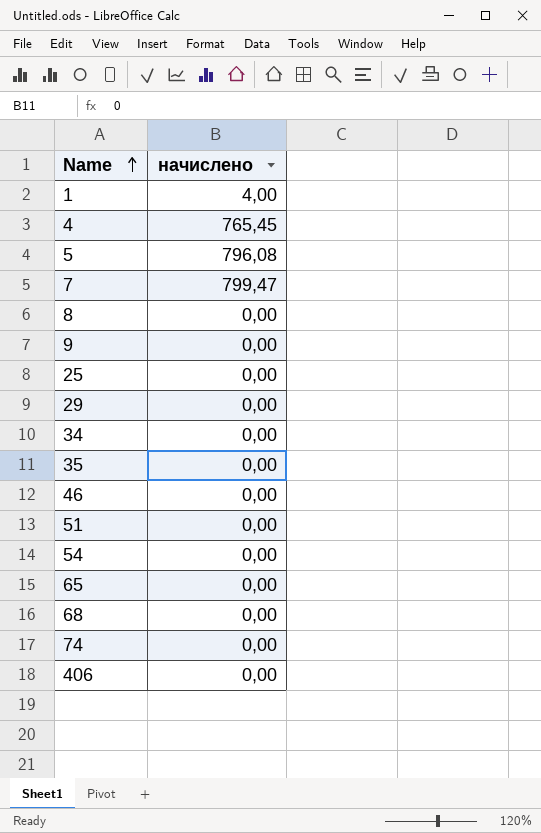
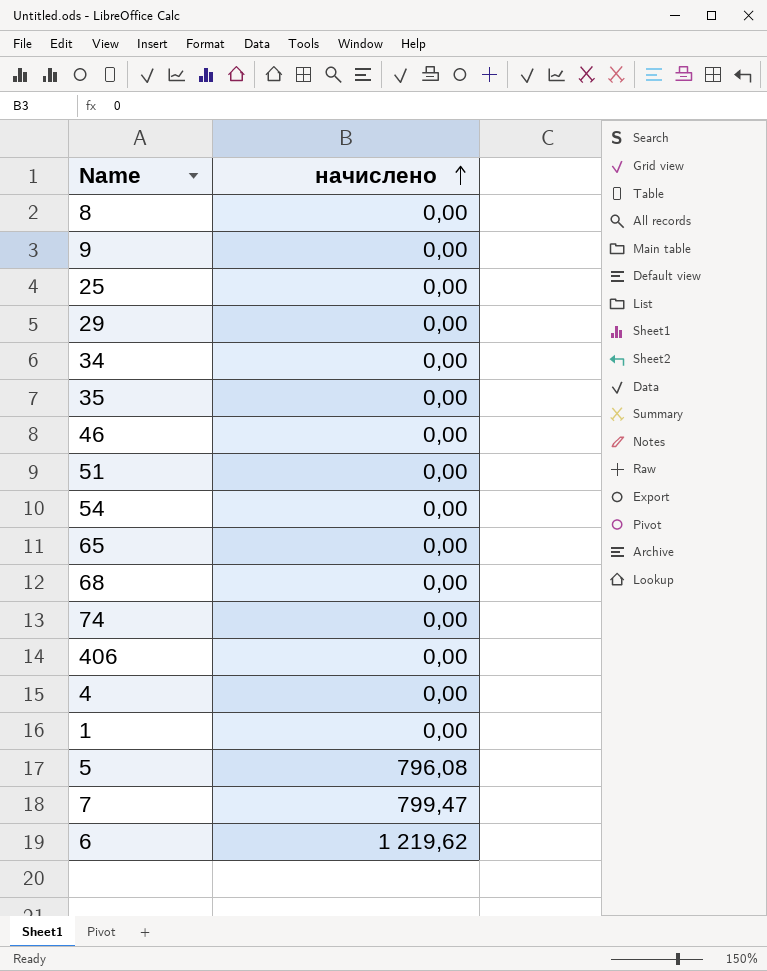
row order: Name ascending -> начислено ascending
4 | начислено: 765,45 -> 0,00
1 | начислено: 4,00 -> 0,00
row 6: none -> 1 219,62

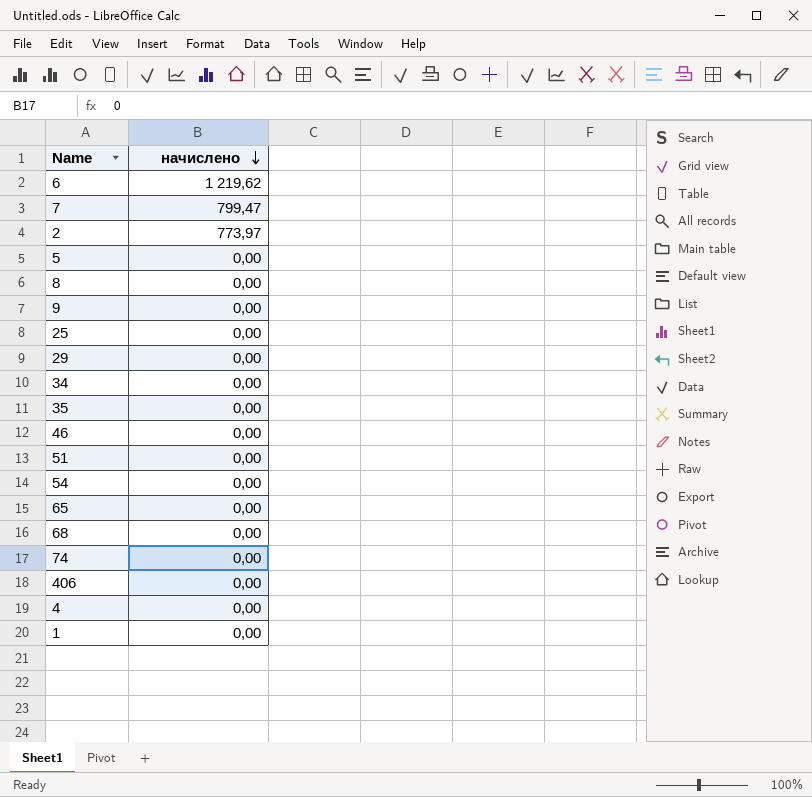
row order: начислено ascending -> начислено descending
row 2: none -> 773,97
5 | начислено: 796,08 -> 0,00

